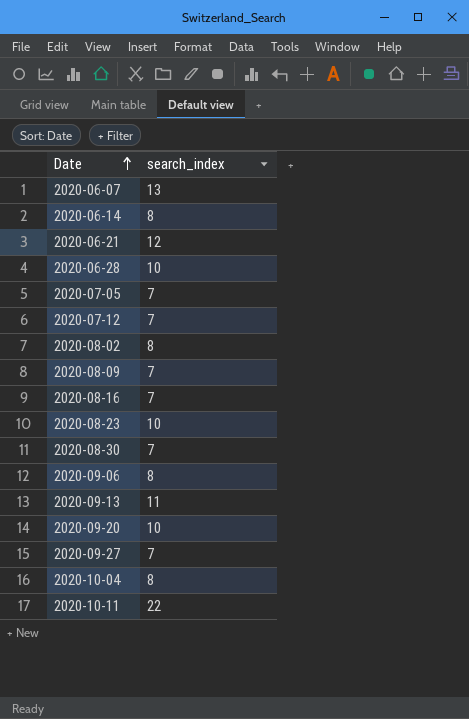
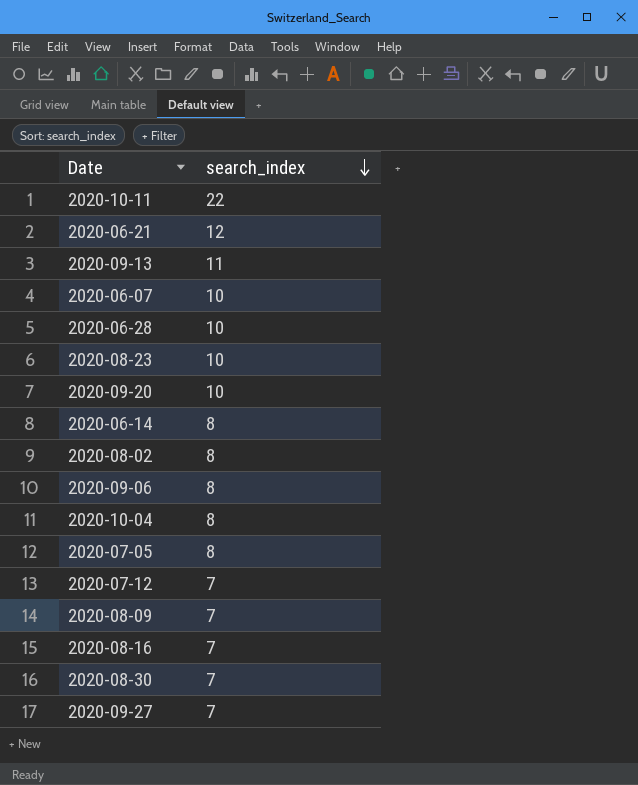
row order: Date ascending -> search_index descending
2020-06-07 | search_index: 13 -> 10
2020-07-05 | search_index: 7 -> 8

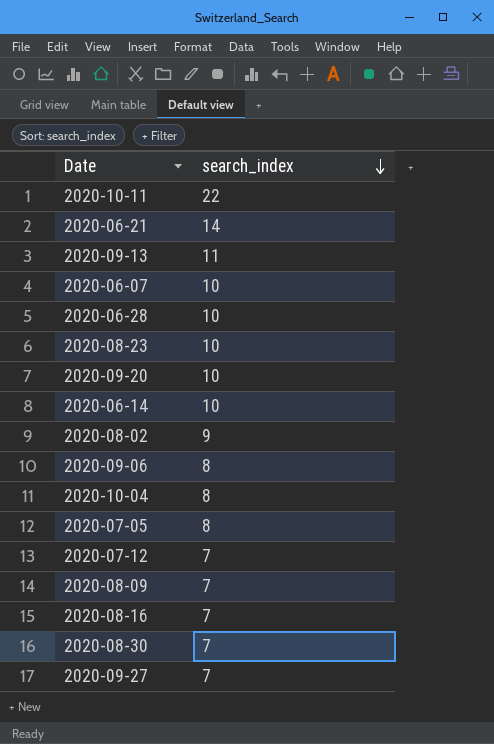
2020-06-21 | search_index: 12 -> 14
2020-06-14 | search_index: 8 -> 10
2020-08-02 | search_index: 8 -> 9

